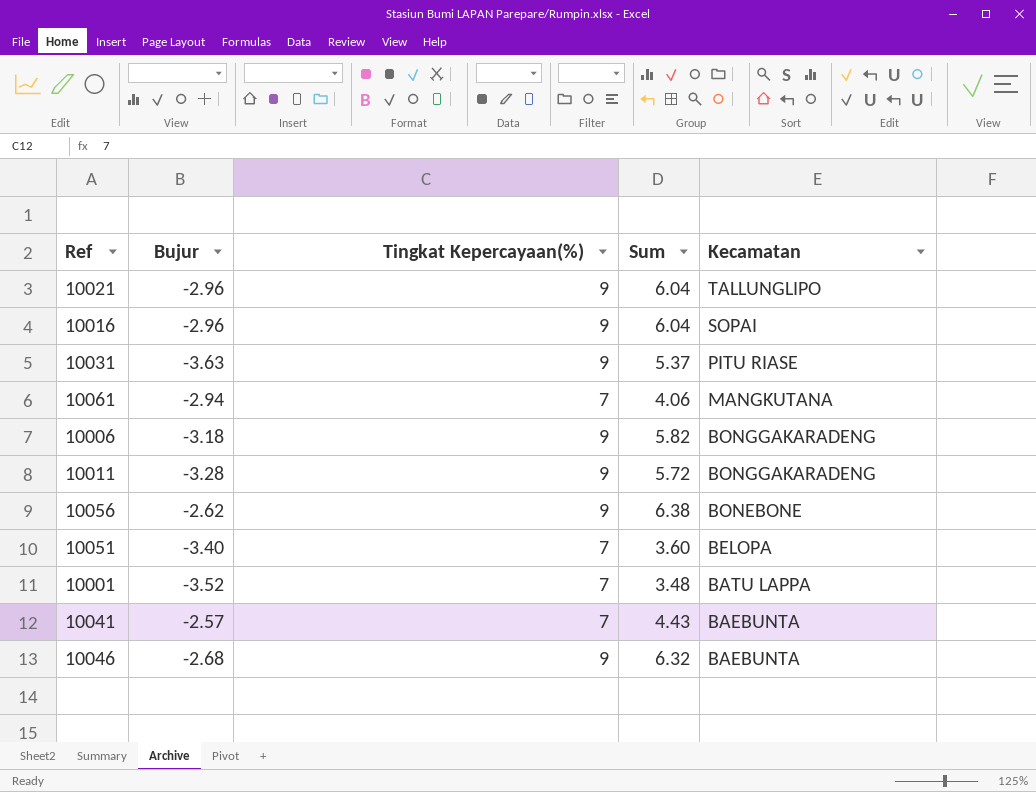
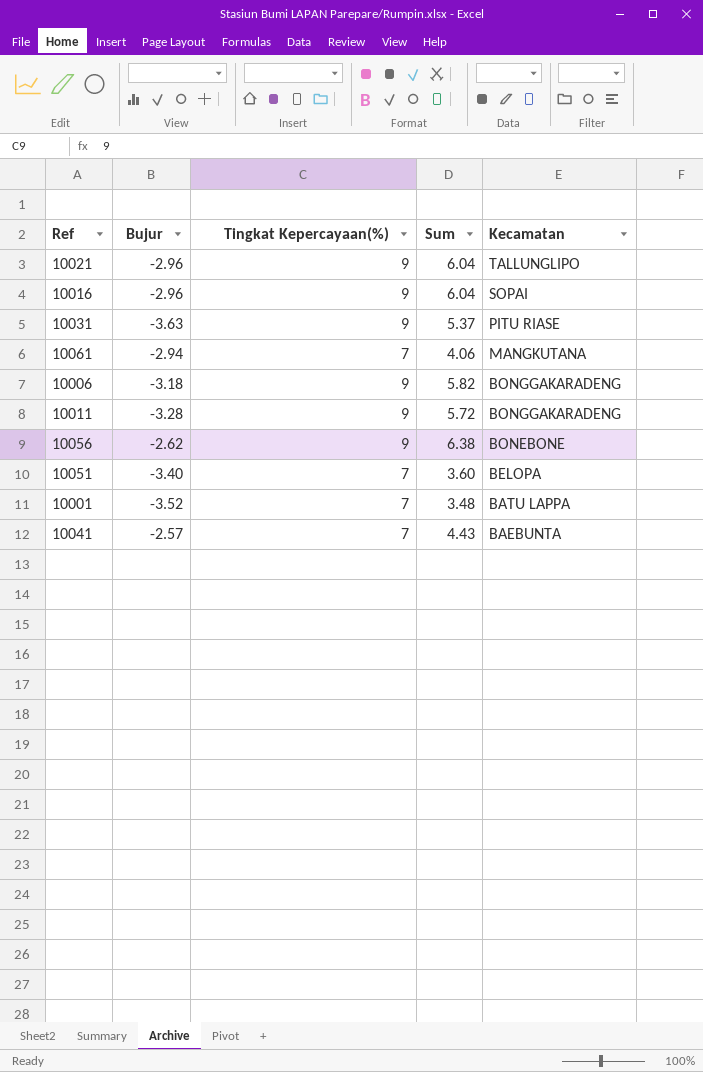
row 10046: -2.68 | 9 | 6.32 | BAEBUNTA -> none

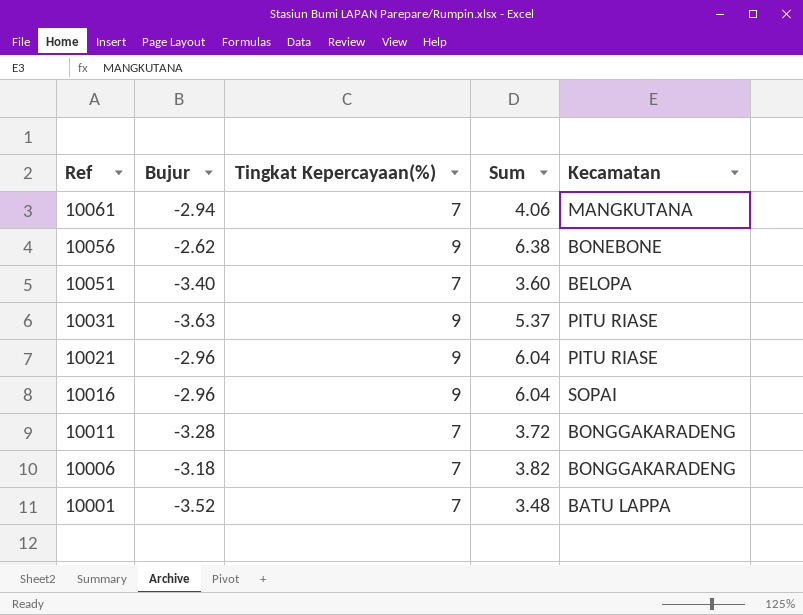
row order: Kecamatan descending -> Ref descending
row 10041: -2.57 | 7 | 4.43 | BAEBUNTA -> none
10021 | Kecamatan: TALLUNGLIPO -> PITU RIASE
10011 | Tingkat Kepercayaan(%): 9 -> 7
10011 | Sum: 5.72 -> 3.72
10006 | Tingkat Kepercayaan(%): 9 -> 7
10006 | Sum: 5.82 -> 3.82

